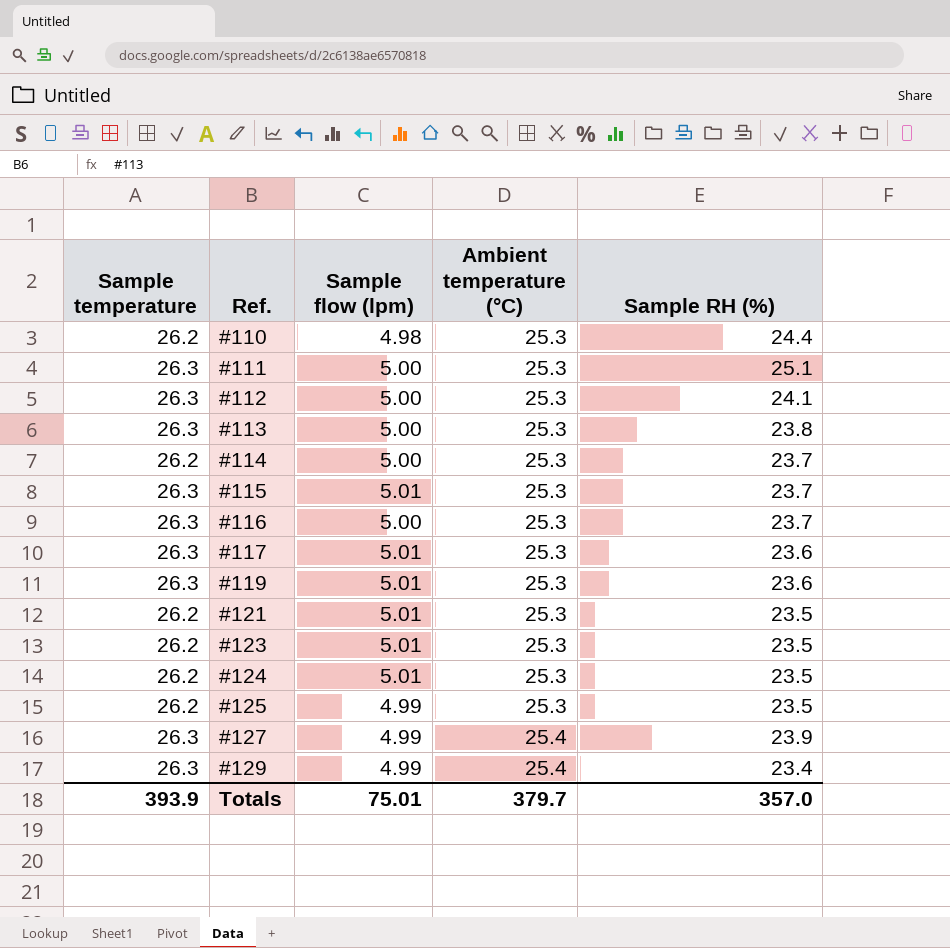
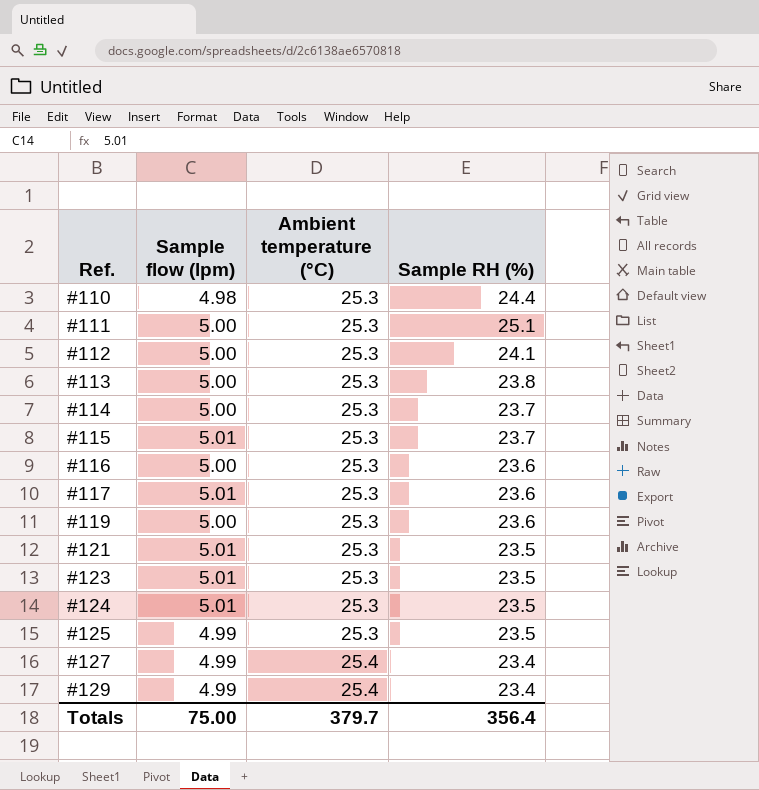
column Sample temperature | position: 1 -> none
#116 | Sample RH (%): 23.7 -> 23.6
#119 | Sample flow (lpm): 5.01 -> 5.00
#127 | Sample RH (%): 23.9 -> 23.4
Totals | Sample flow (lpm): 75.01 -> 75.00
Totals | Sample RH (%): 357.0 -> 356.4

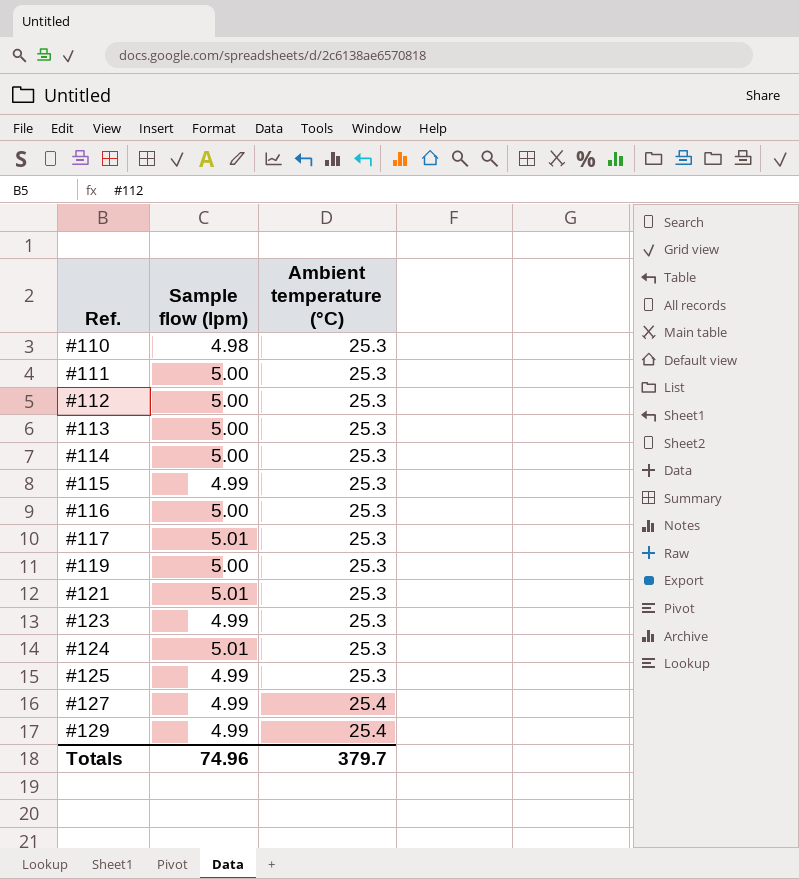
column Sample RH (%) | position: 4 -> none
#115 | Sample flow (lpm): 5.01 -> 4.99
#123 | Sample flow (lpm): 5.01 -> 4.99
Totals | Sample flow (lpm): 75.00 -> 74.96

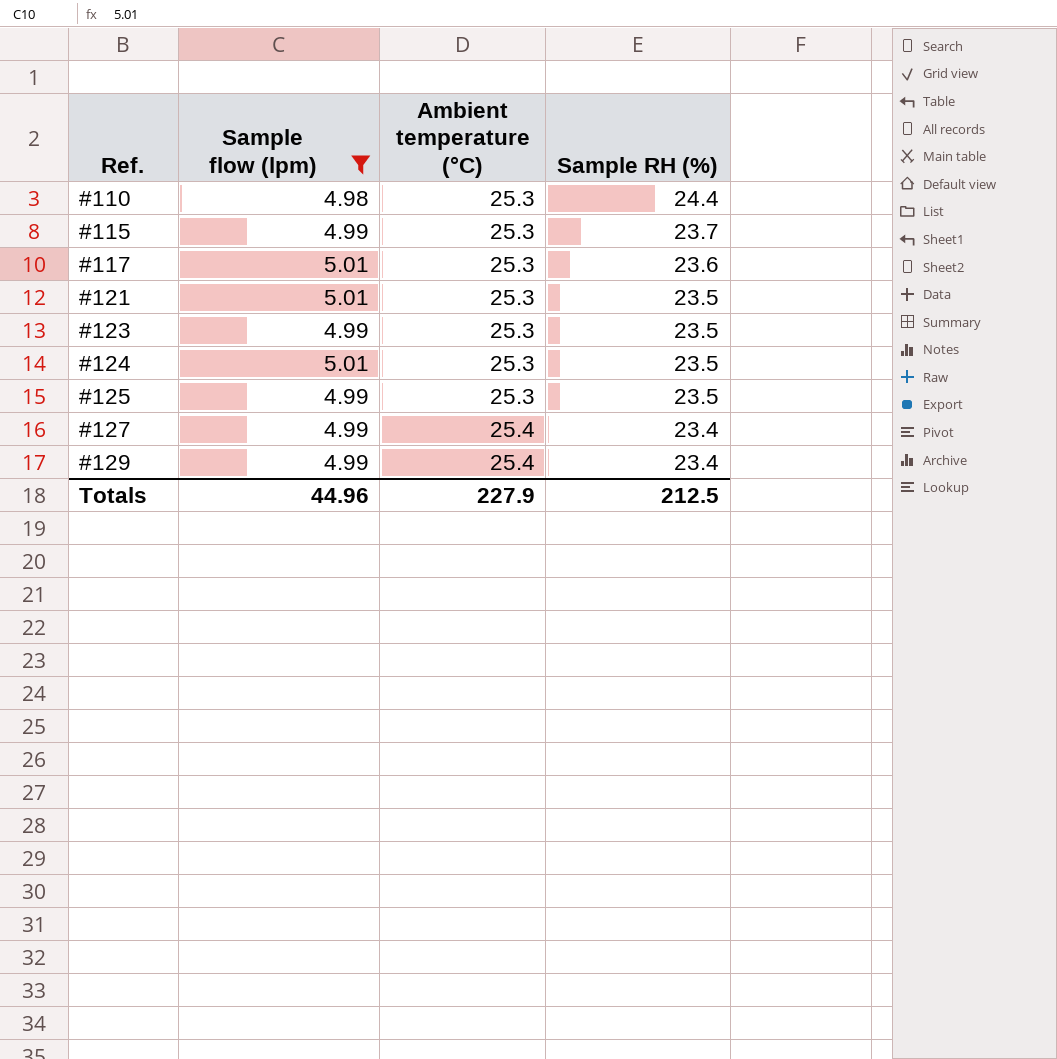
filter: none -> Sample flow (lpm) != 5.00
column Sample RH (%) | position: none -> 4
Totals | Sample flow (lpm): 74.96 -> 44.96
Totals | Ambient temperature (°C): 379.7 -> 227.9

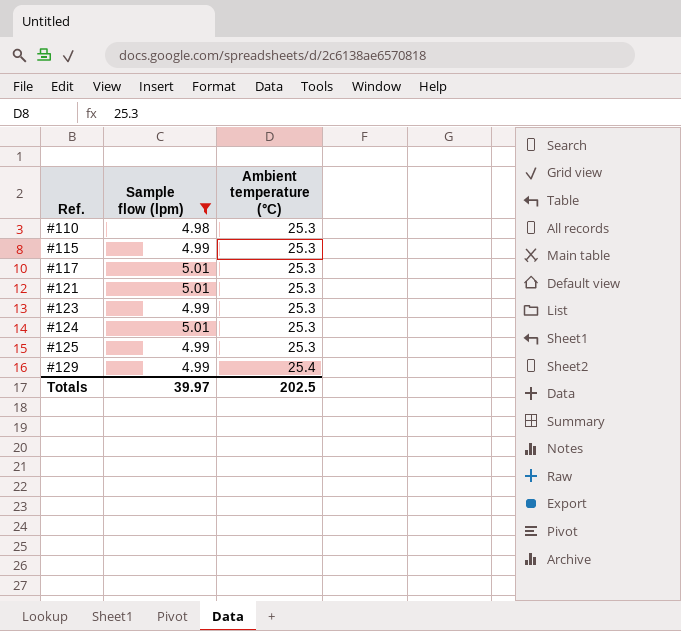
column Sample RH (%) | position: 4 -> none
row #127: 4.99 | 25.4 | 23.4 -> none
Totals | Sample flow (lpm): 44.96 -> 39.97
Totals | Ambient temperature (°C): 227.9 -> 202.5

